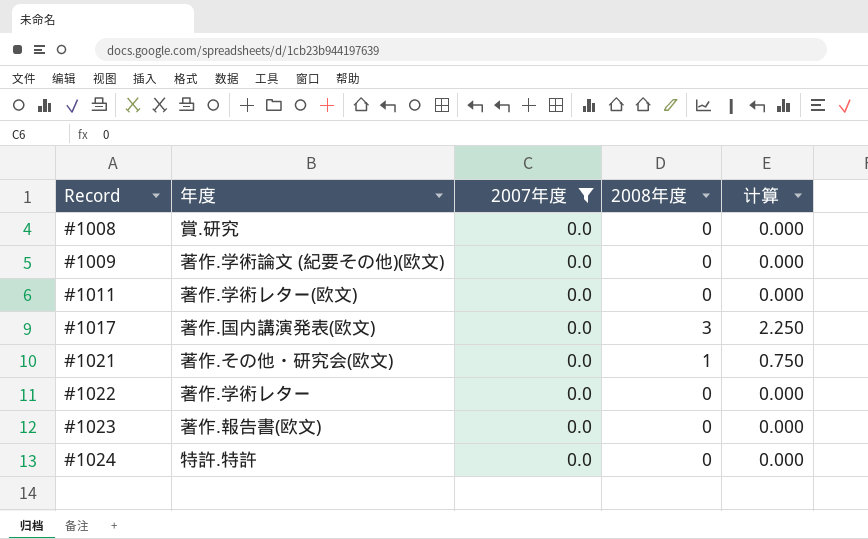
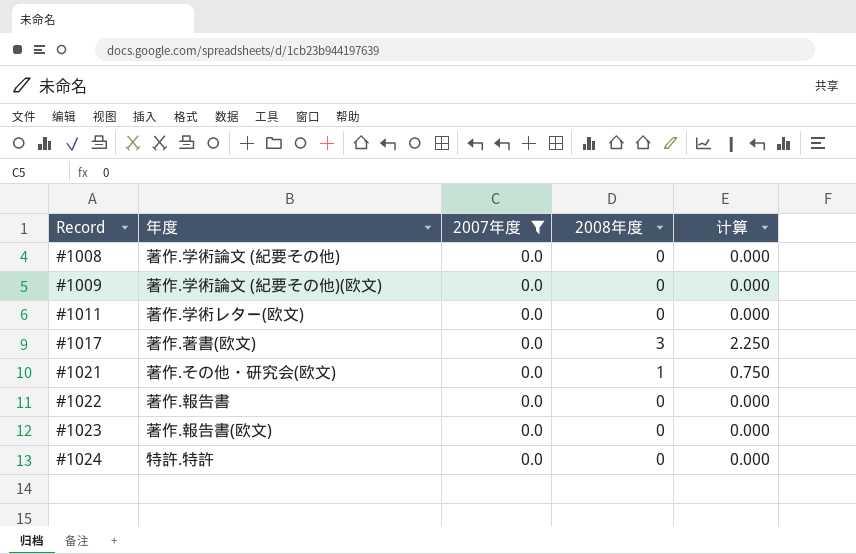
#1008 | 年度: 賞.研究 -> 著作.学術論文 (紀要その他)
#1017 | 年度: 著作.国内講演発表(欧文) -> 著作.著書(欧文)
#1022 | 年度: 著作.学術レター -> 著作.報告書

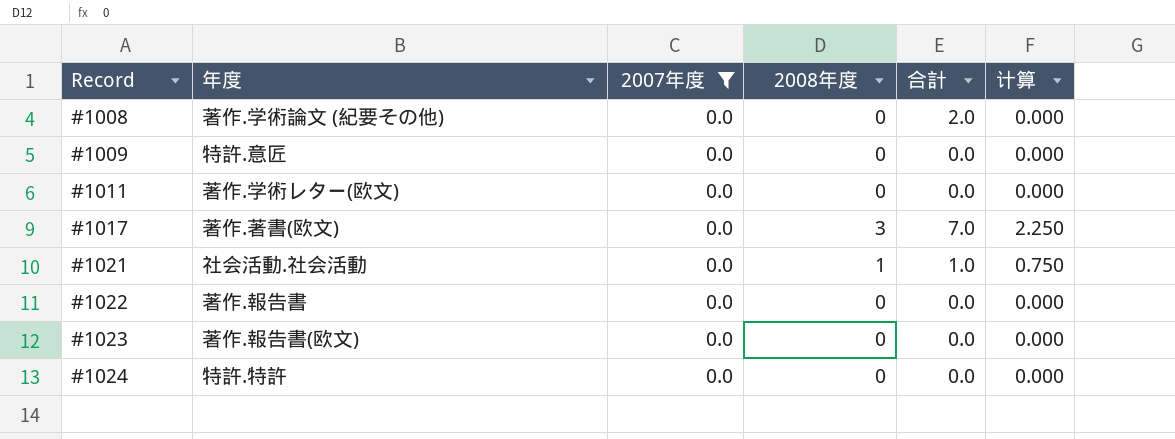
column 合計 | position: none -> 5
#1009 | 年度: 著作.学術論文 (紀要その他)(欧文) -> 特許.意匠
#1021 | 年度: 著作.その他・研究会(欧文) -> 社会活動.社会活動

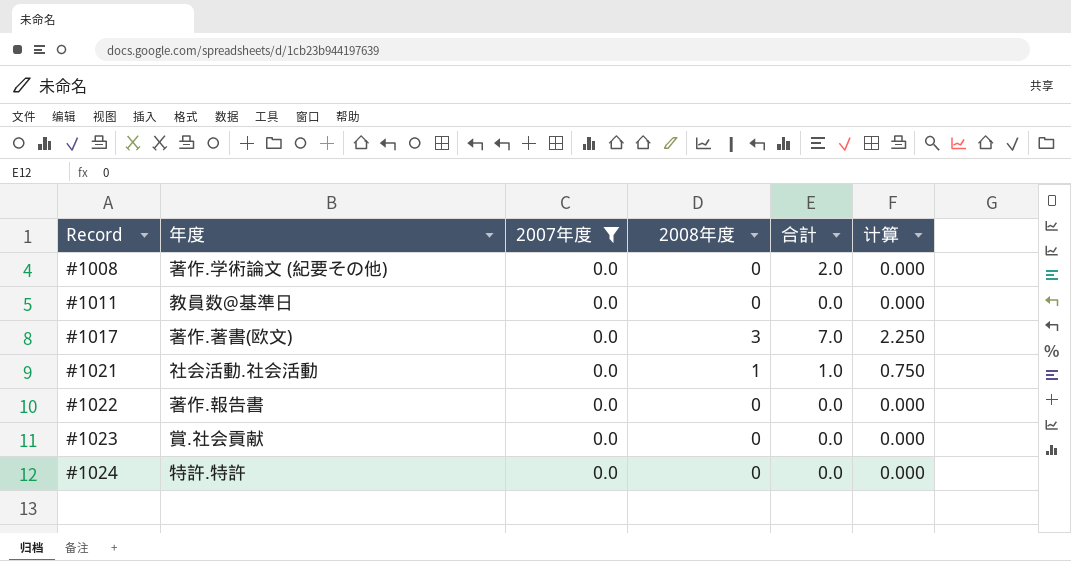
row #1009: 特許.意匠 | 0.0 | 0 | 0.0 | 0.000 -> none
#1011 | 年度: 著作.学術レター(欧文) -> 教員数@基準日
#1023 | 年度: 著作.報告書(欧文) -> 賞.社会貢献

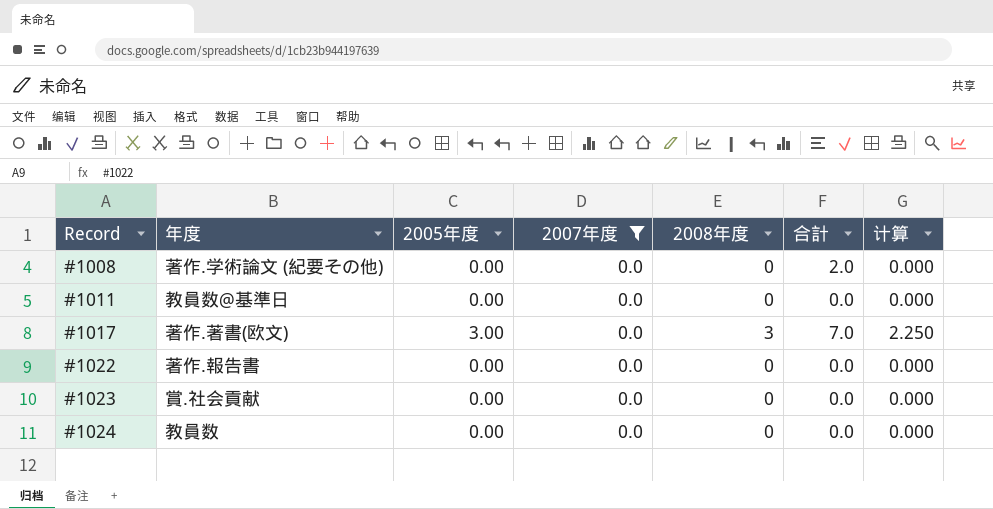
column 2005年度 | position: none -> 3
row #1021: 社会活動.社会活動 | 0.0 | 1 | 1.0 | 0.750 -> none
#1024 | 年度: 特許.特許 -> 教員数

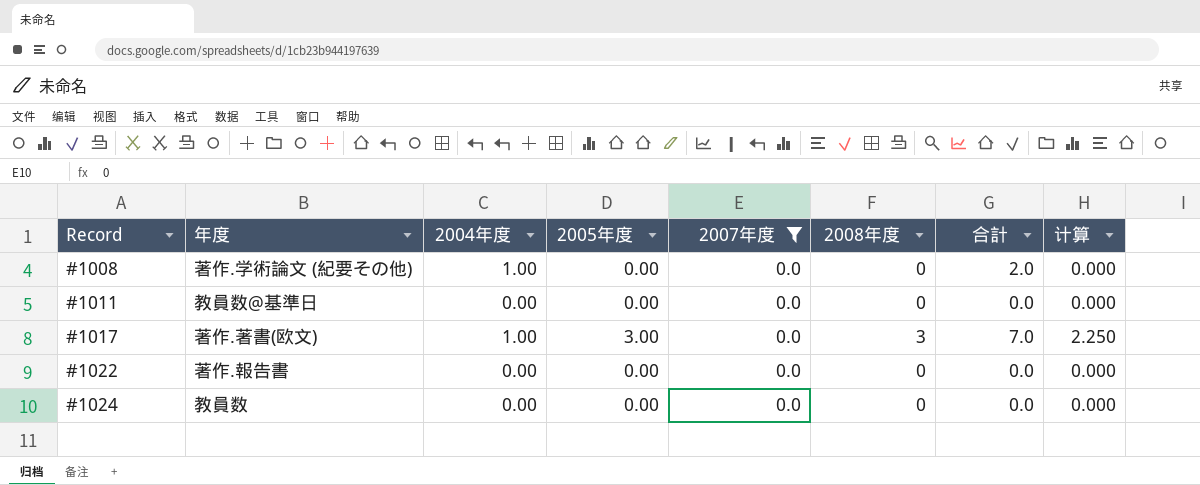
column 2004年度 | position: none -> 3
row #1023: 賞.社会貢献 | 0.00 | 0.0 | 0 | 0.0 | 0.000 -> none

